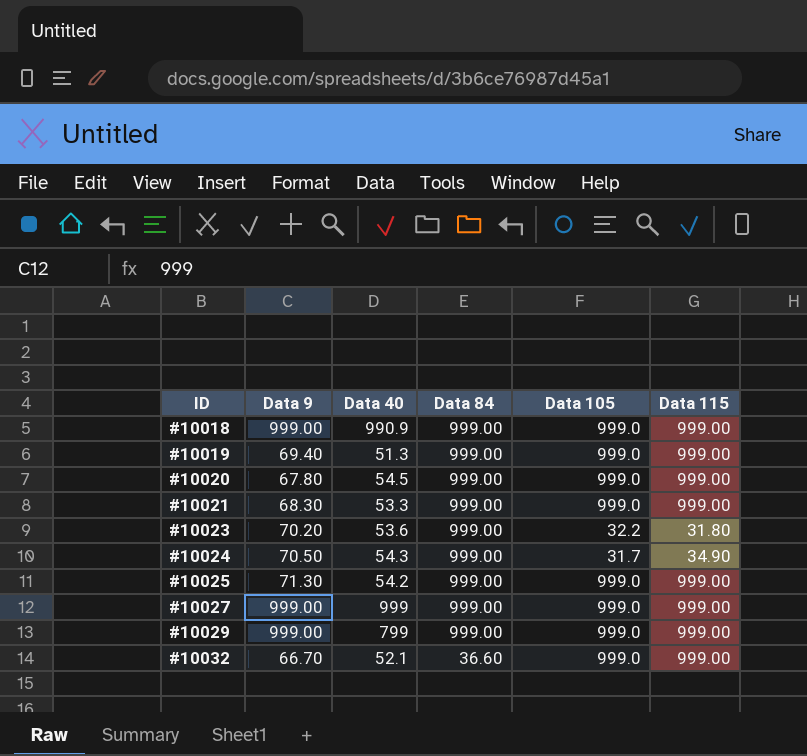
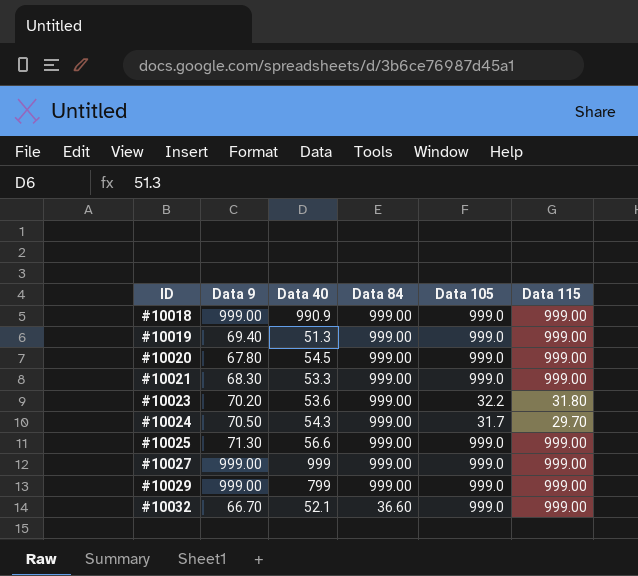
#10024 | Data 115: 34.90 -> 29.70
#10025 | Data 40: 54.2 -> 56.6

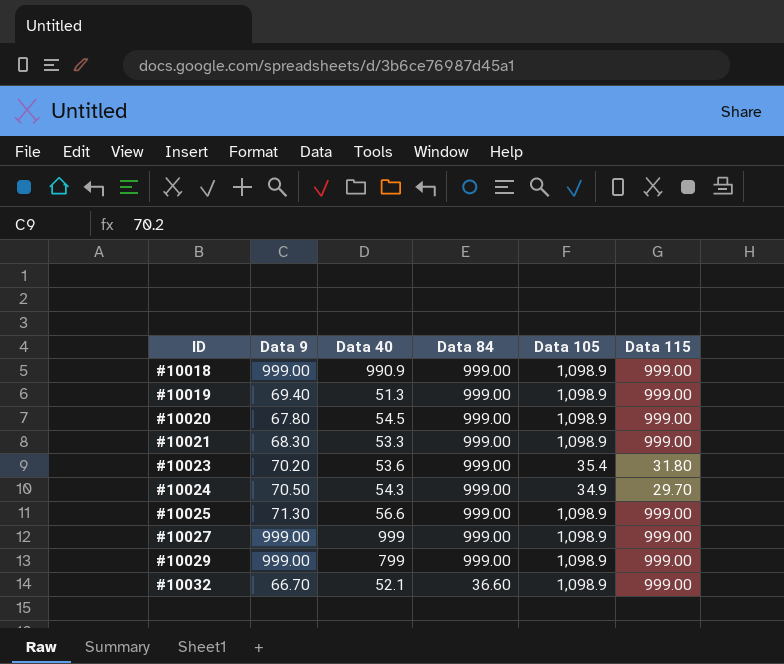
#10018 | Data 105: 999.0 -> 1,098.9
#10019 | Data 105: 999.0 -> 1,098.9
#10020 | Data 105: 999.0 -> 1,098.9
#10021 | Data 105: 999.0 -> 1,098.9
#10023 | Data 105: 32.2 -> 35.4
#10024 | Data 105: 31.7 -> 34.9
#10025 | Data 105: 999.0 -> 1,098.9
#10027 | Data 105: 999.0 -> 1,098.9
#10029 | Data 105: 999.0 -> 1,098.9
#10032 | Data 105: 999.0 -> 1,098.9

